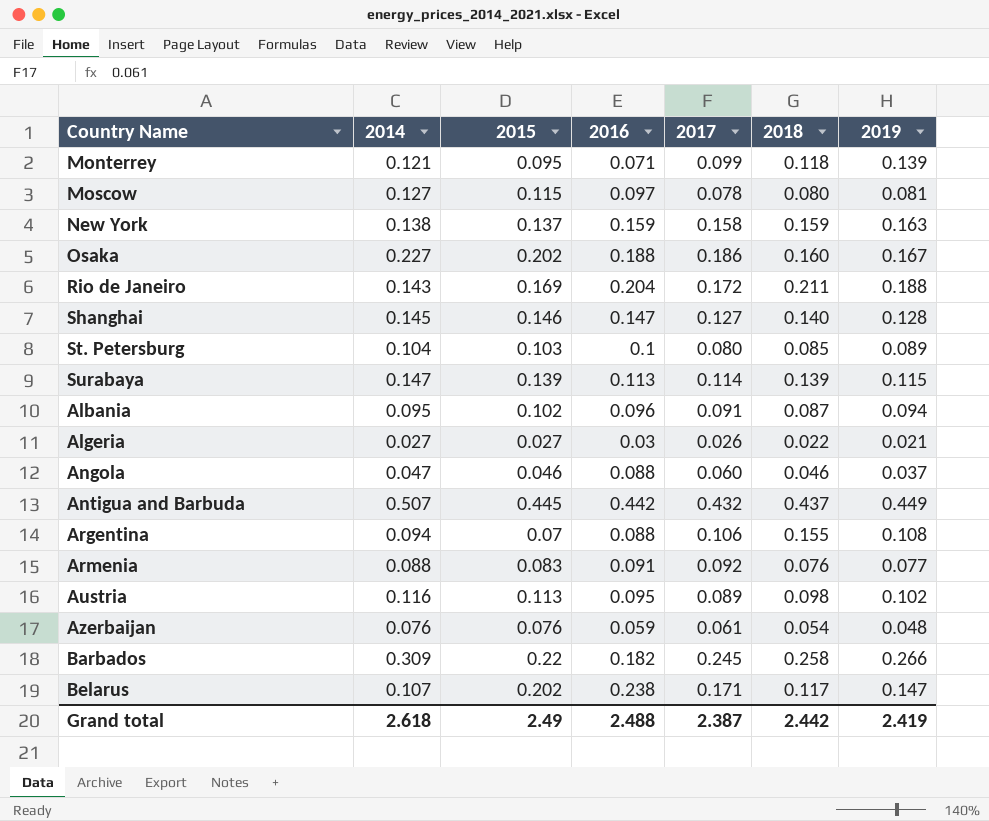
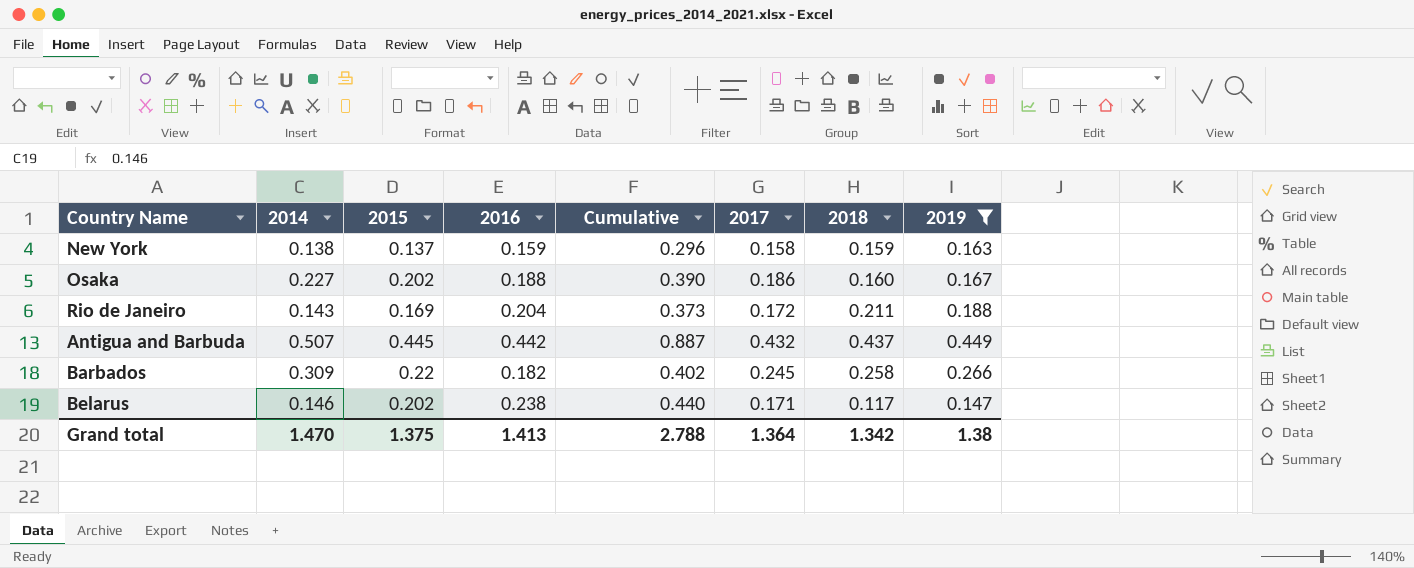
filter: none -> 2019 >= 0.147
column Cumulative | formula: none -> [2015] + [2016]
Belarus | 2014: 0.107 -> 0.146
Grand total | 2014: 2.618 -> 1.470
Grand total | 2015: 2.49 -> 1.375
Grand total | 2016: 2.488 -> 1.413
Grand total | 2017: 2.387 -> 1.364
Grand total | 2018: 2.442 -> 1.342
Grand total | 2019: 2.419 -> 1.38

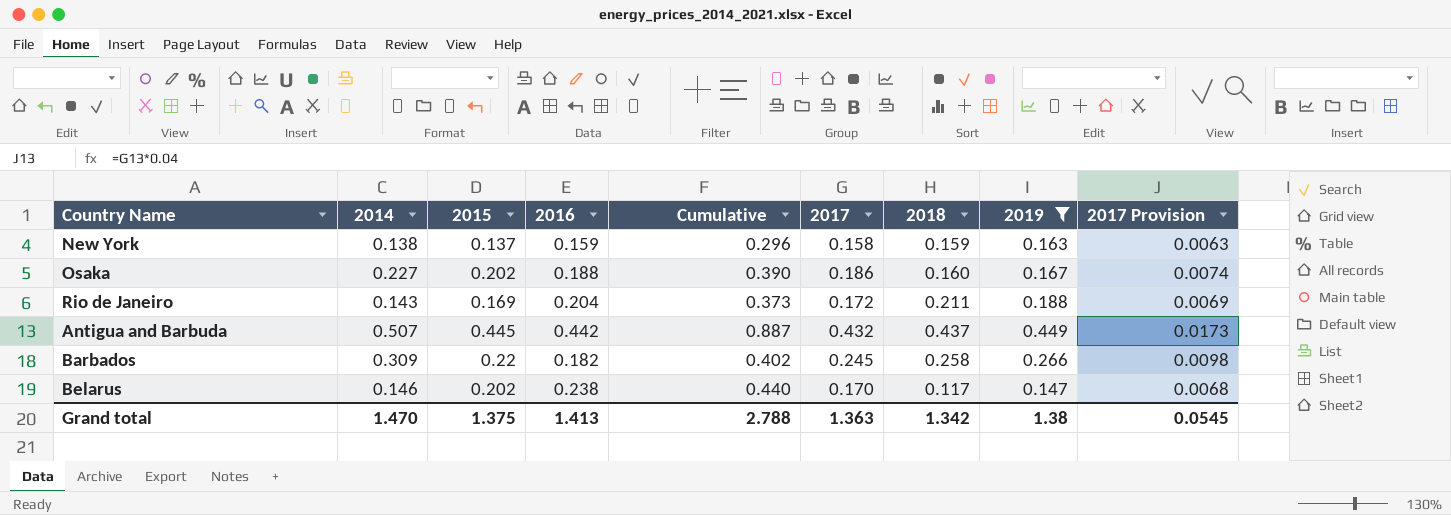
column 2017 Provision | formula: none -> [2017] * 0.04
Belarus | 2017: 0.171 -> 0.170
Grand total | 2017: 1.364 -> 1.363

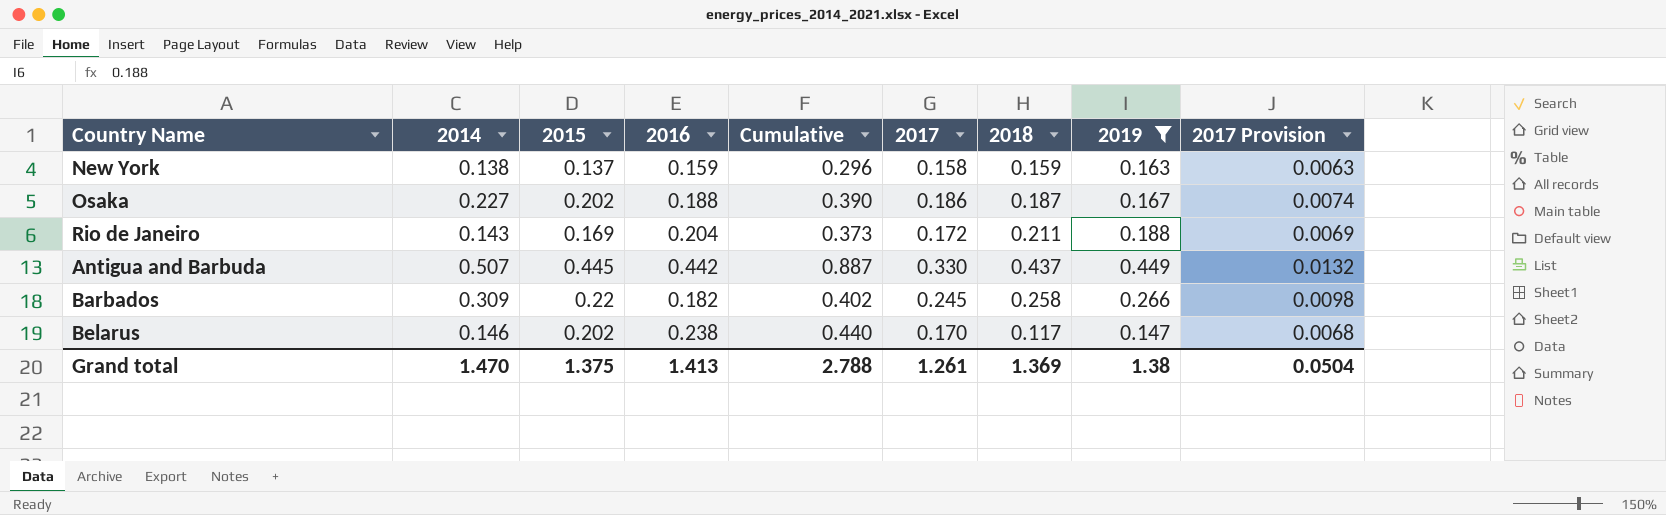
Osaka | 2018: 0.160 -> 0.187
Antigua and Barbuda | 2017: 0.432 -> 0.330
Antigua and Barbuda | 2017 Provision: 0.0173 -> 0.0132
Grand total | 2017: 1.363 -> 1.261
Grand total | 2018: 1.342 -> 1.369
Grand total | 2017 Provision: 0.0545 -> 0.0504

